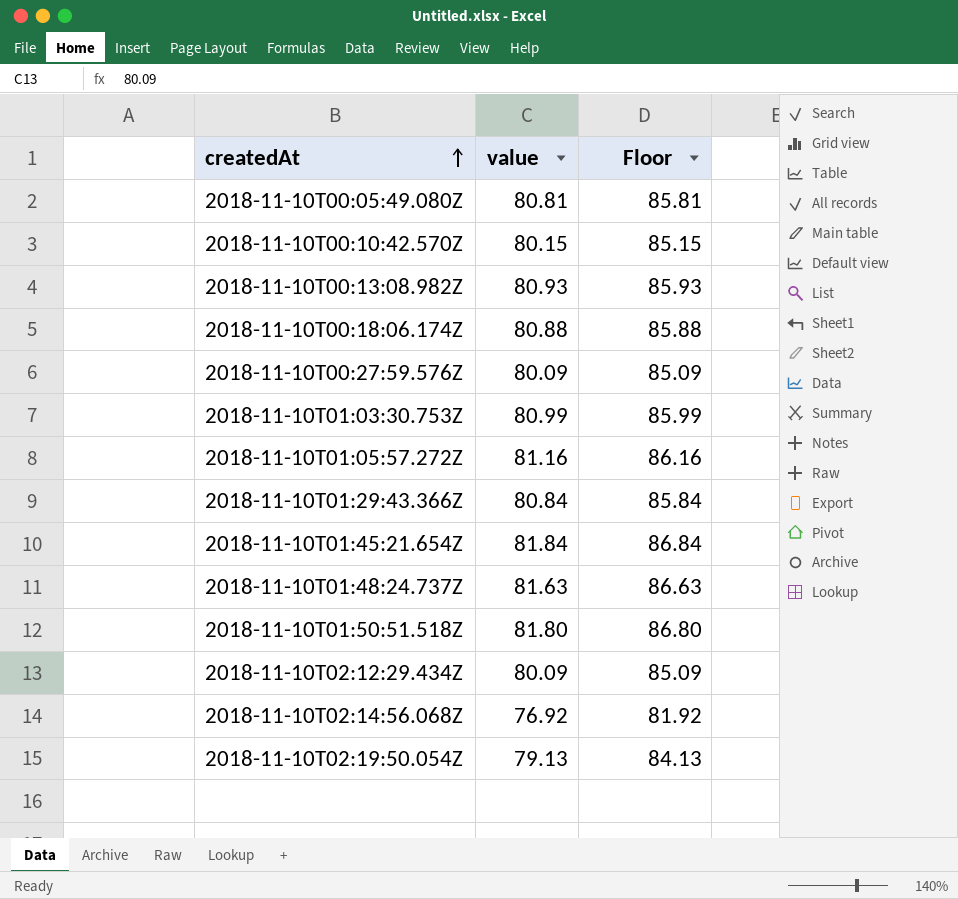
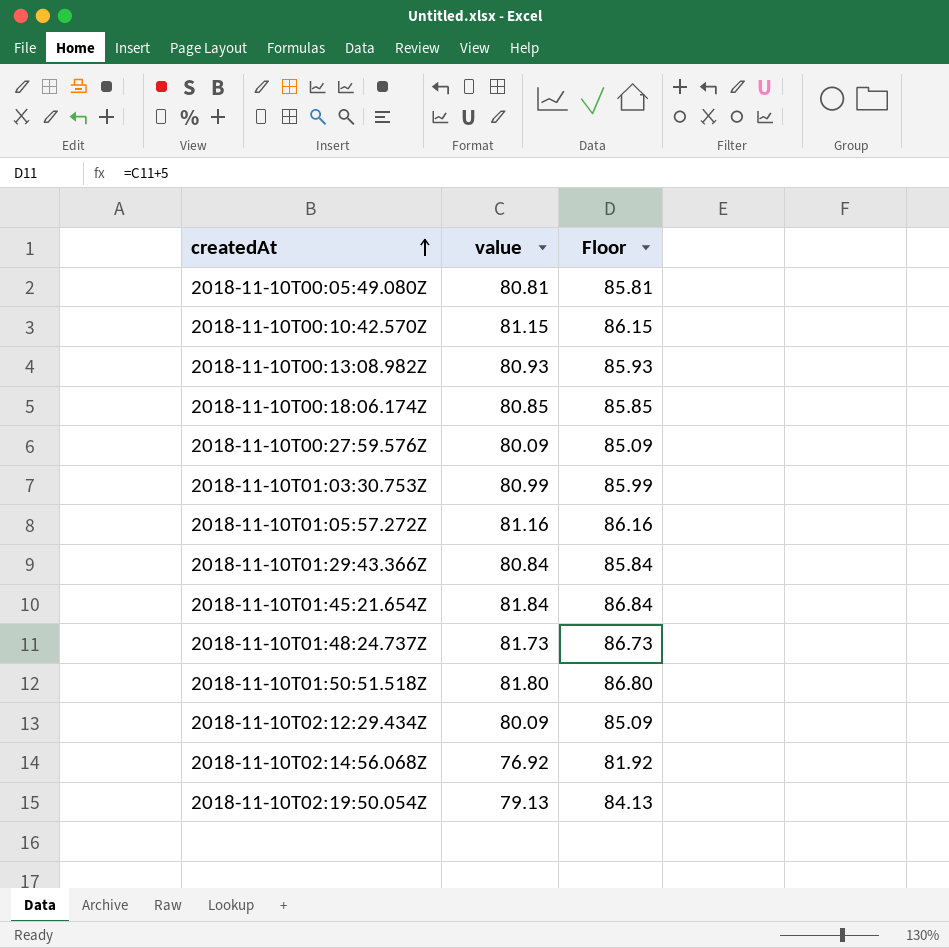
2018-11-10T00:10:42.570Z | value: 80.15 -> 81.15
2018-11-10T00:10:42.570Z | Floor: 85.15 -> 86.15
2018-11-10T00:18:06.174Z | value: 80.88 -> 80.85
2018-11-10T00:18:06.174Z | Floor: 85.88 -> 85.85
2018-11-10T01:48:24.737Z | value: 81.63 -> 81.73
2018-11-10T01:48:24.737Z | Floor: 86.63 -> 86.73

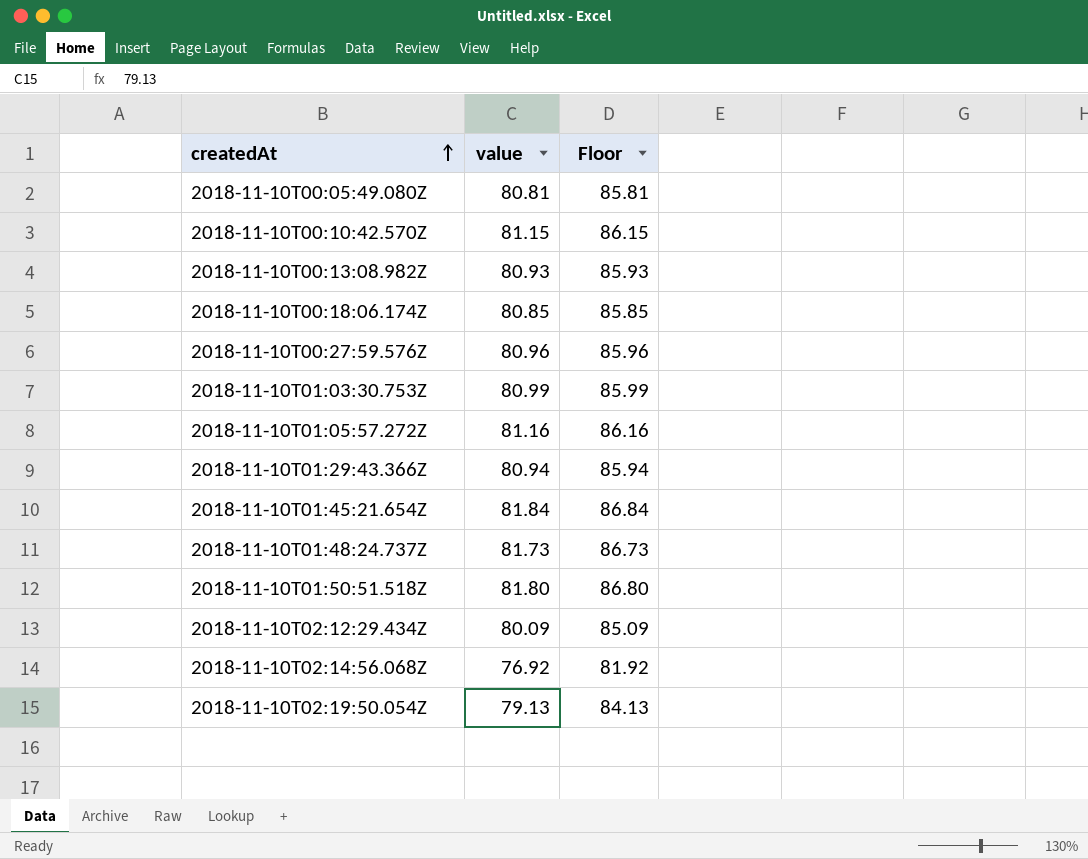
2018-11-10T00:27:59.576Z | value: 80.09 -> 80.96
2018-11-10T00:27:59.576Z | Floor: 85.09 -> 85.96
2018-11-10T01:29:43.366Z | value: 80.84 -> 80.94
2018-11-10T01:29:43.366Z | Floor: 85.84 -> 85.94

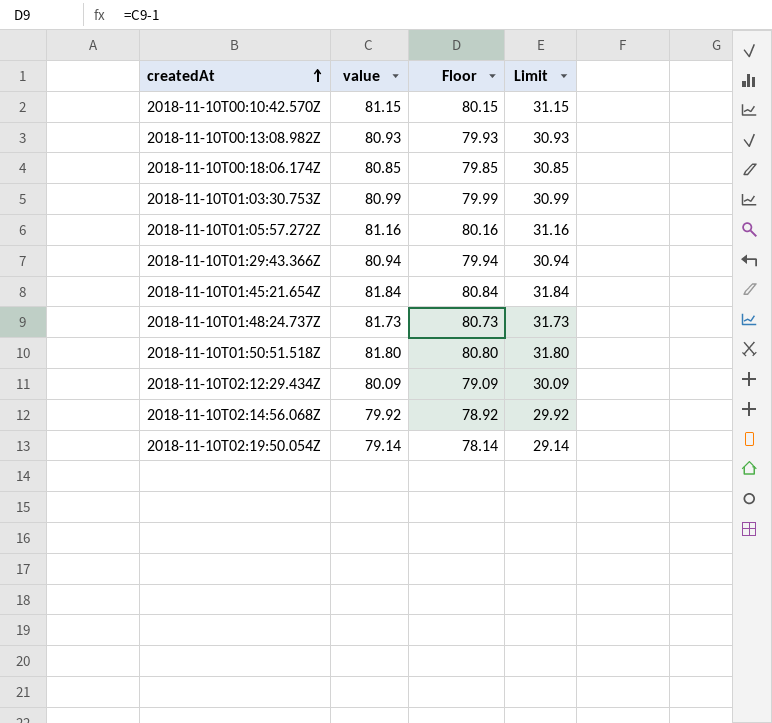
column Floor | formula: [value] + 5 -> [value] - 1
column Limit | formula: none -> [value] - 50
row 2018-11-10T00:05:49.080Z: 80.81 | 85.81 -> none
row 2018-11-10T00:27:59.576Z: 80.96 | 85.96 -> none
2018-11-10T02:14:56.068Z | value: 76.92 -> 79.92
2018-11-10T02:19:50.054Z | value: 79.13 -> 79.14

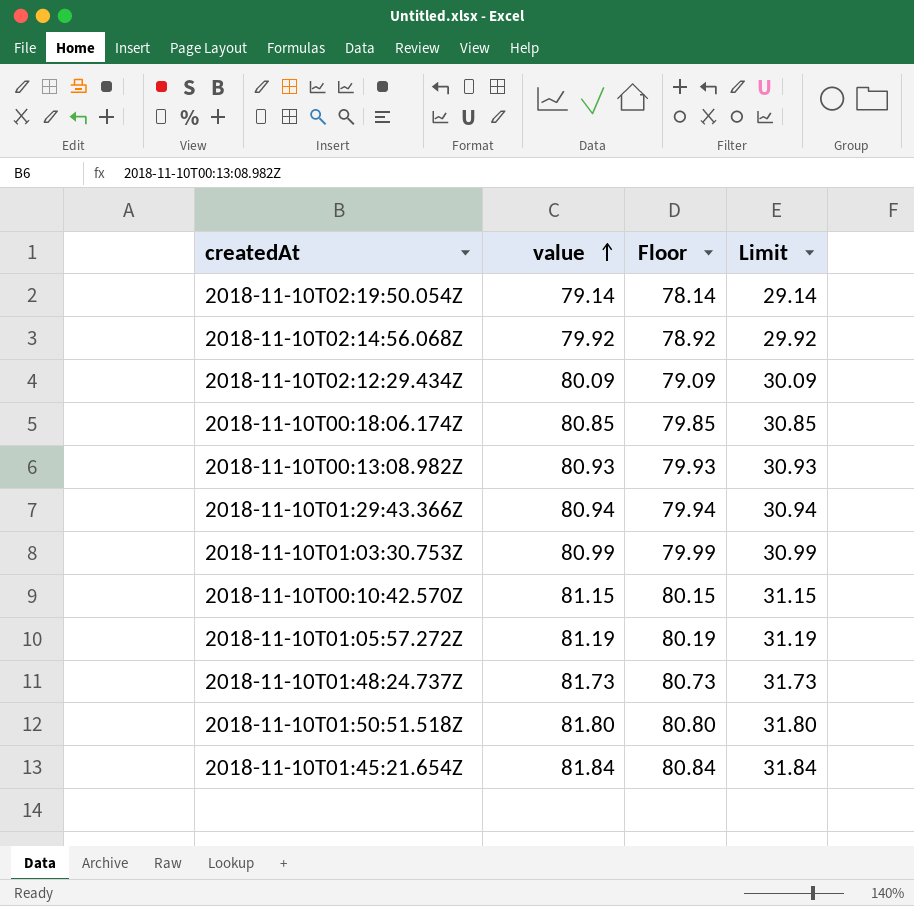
row order: createdAt ascending -> value ascending
2018-11-10T01:05:57.272Z | value: 81.16 -> 81.19
2018-11-10T01:05:57.272Z | Floor: 80.16 -> 80.19
2018-11-10T01:05:57.272Z | Limit: 31.16 -> 31.19

